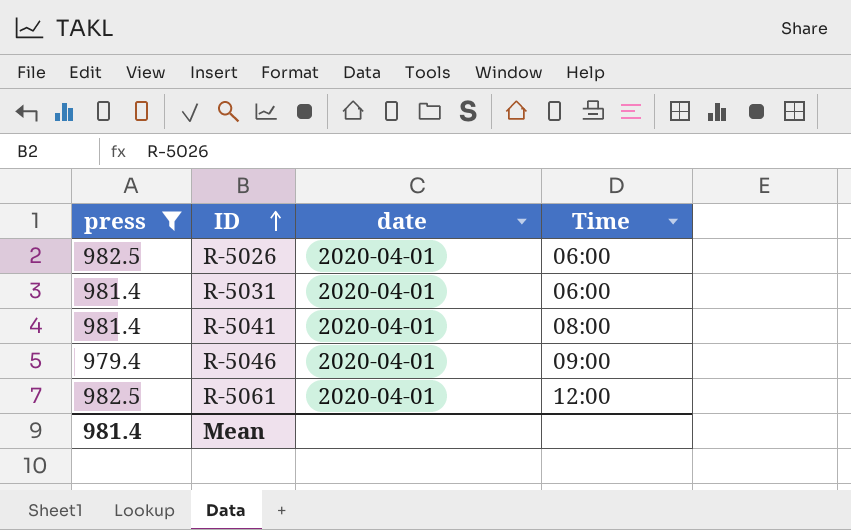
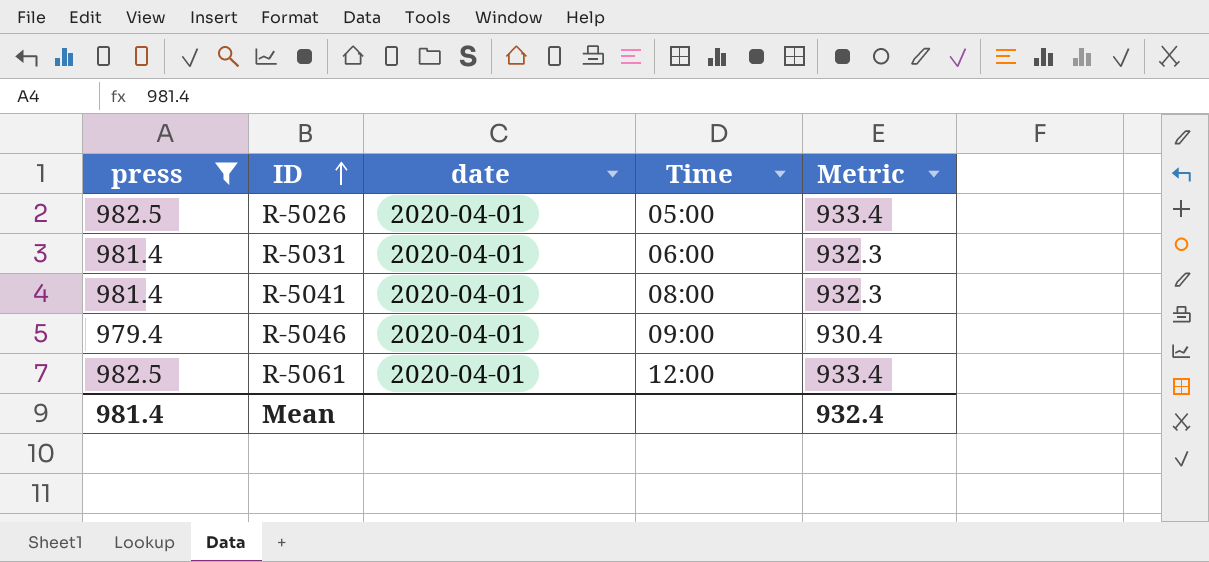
column Metric | formula: none -> [press] * 0.95
R-5026 | Time: 06:00 -> 05:00

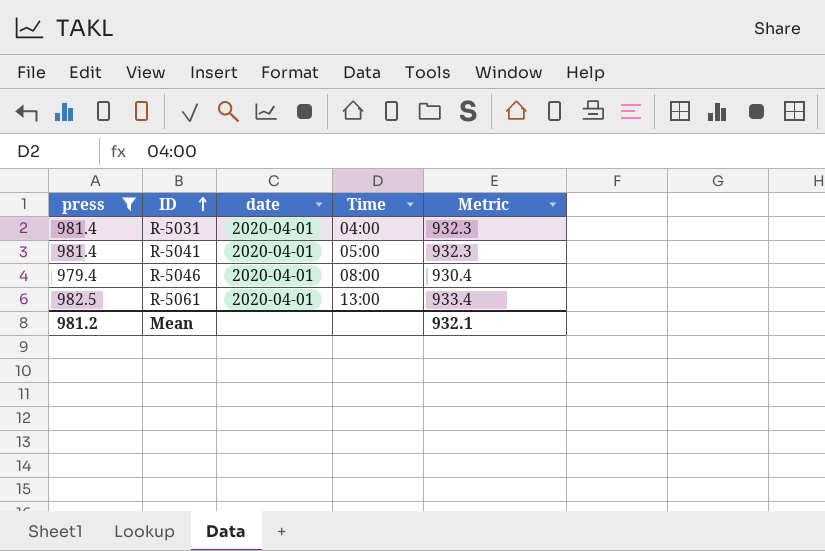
row R-5026: 982.5 | 2020-04-01 | 05:00 | 933.4 -> none
R-5031 | Time: 06:00 -> 04:00
R-5041 | Time: 08:00 -> 05:00
R-5046 | Time: 09:00 -> 08:00
R-5061 | Time: 12:00 -> 13:00
Mean | press: 981.4 -> 981.2
Mean | Metric: 932.4 -> 932.1

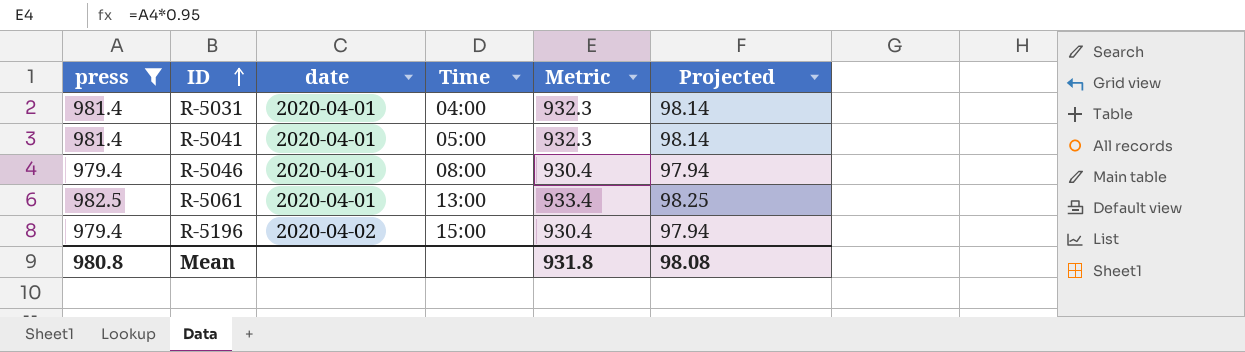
column Projected | formula: none -> [press] * 0.1
row R-5196: none -> 979.4 | 2020-04-02 | 15:00 | 930.4 | 97.94
Mean | press: 981.2 -> 980.8
Mean | Metric: 932.1 -> 931.8

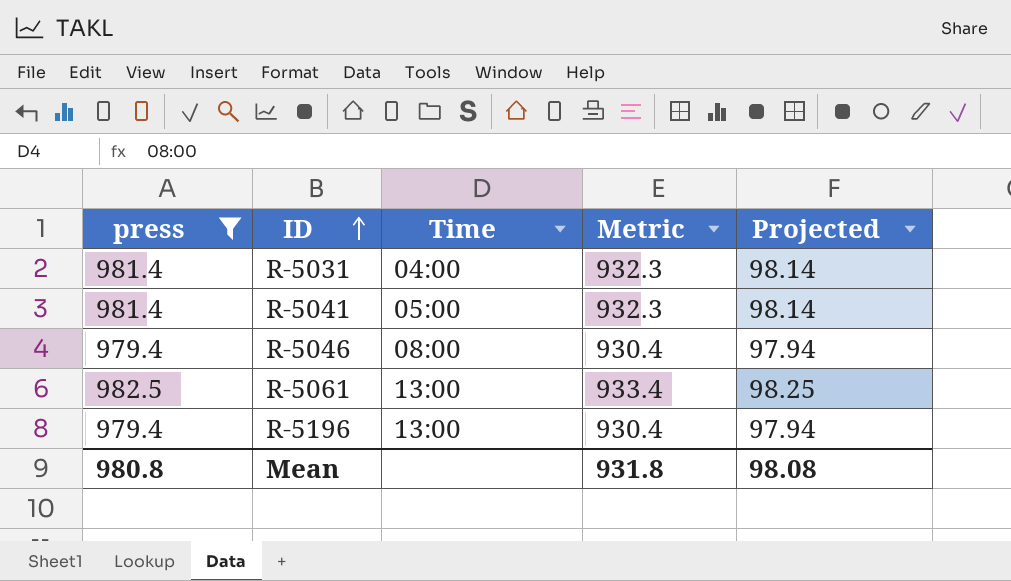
column date | position: 3 -> none
R-5196 | Time: 15:00 -> 13:00

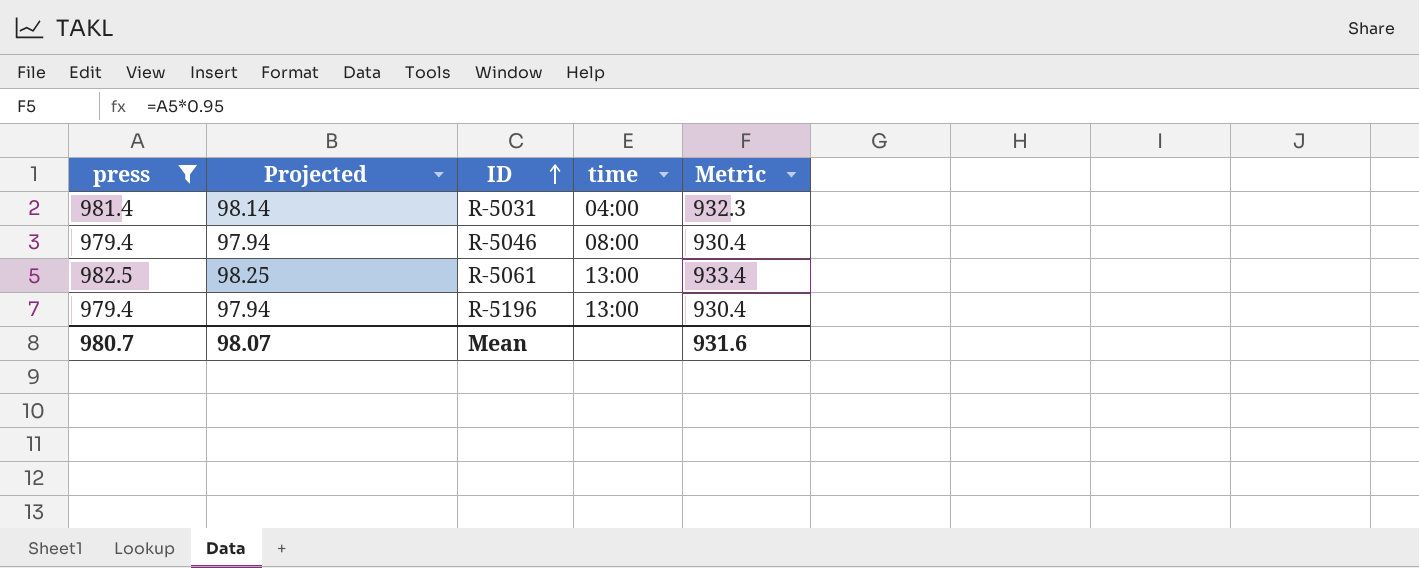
column Projected | position: 5 -> 2
column name: Time -> time
row R-5041: 981.4 | 05:00 | 932.3 | 98.14 -> none
Mean | press: 980.8 -> 980.7
Mean | Projected: 98.08 -> 98.07
Mean | Metric: 931.8 -> 931.6

